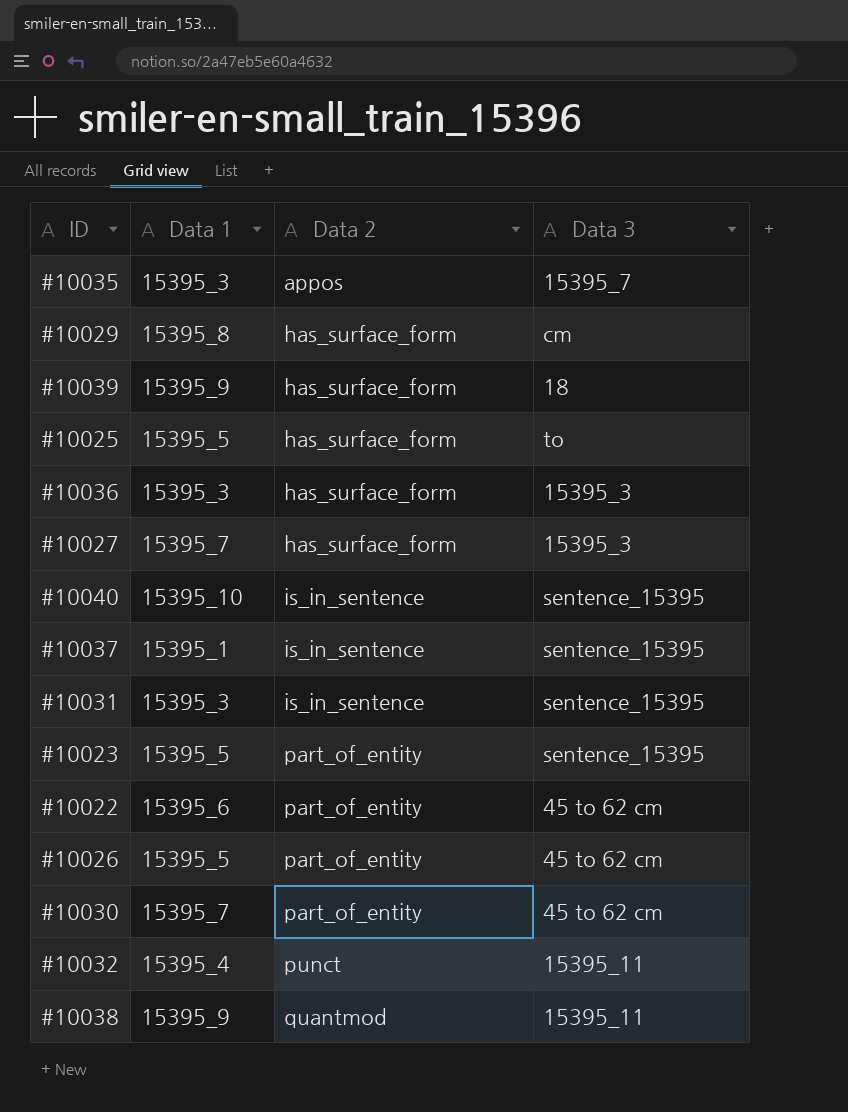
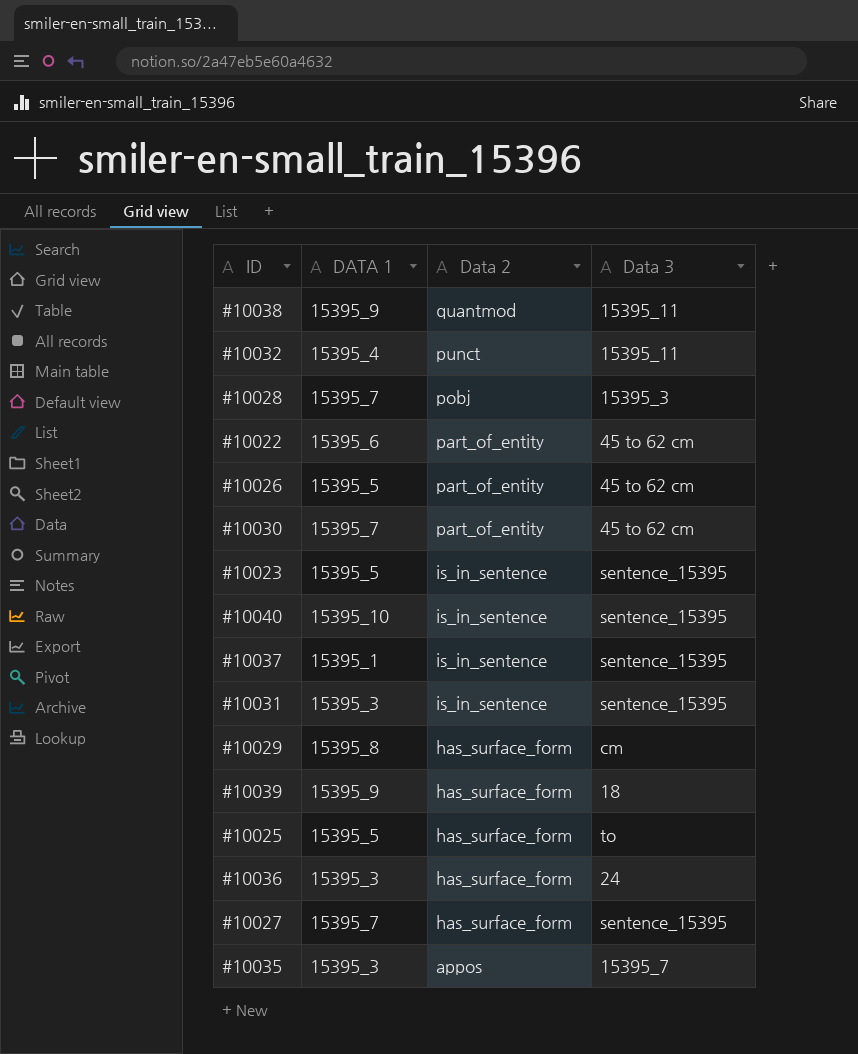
row order: Data 2 ascending -> Data 2 descending
column name: Data 1 -> DATA 1
row #10028: none -> 15395_7 | pobj | 15395_3
#10023 | Data 2: part_of_entity -> is_in_sentence
#10036 | Data 3: 15395_3 -> 24
#10027 | Data 3: 15395_3 -> sentence_15395

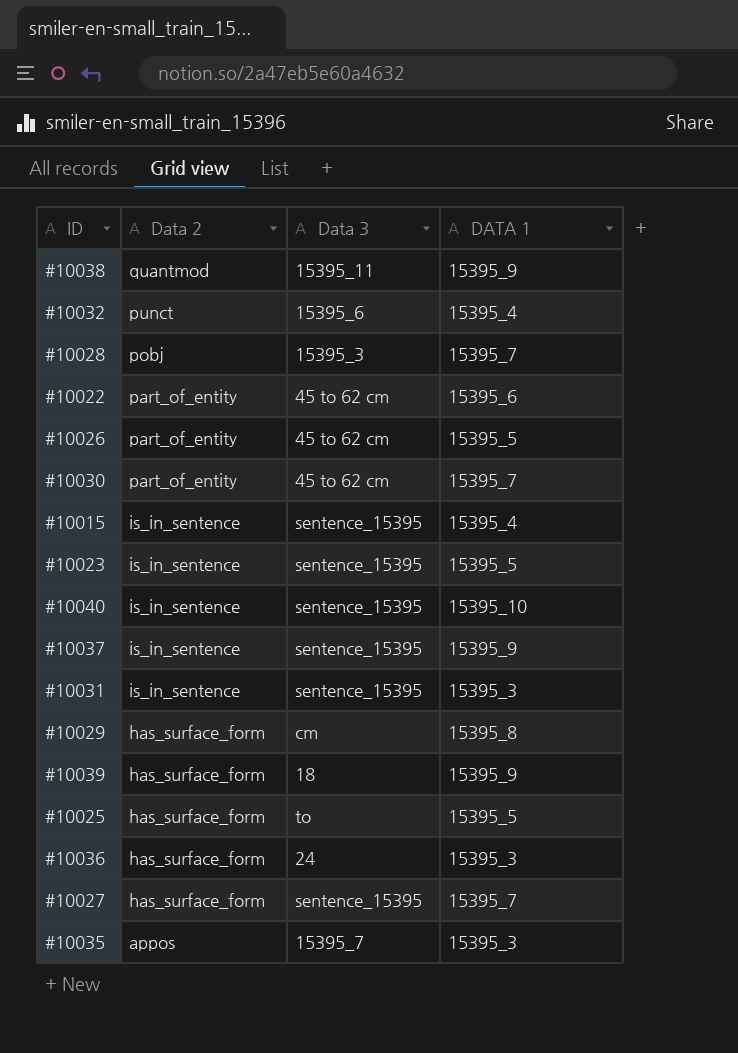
column DATA 1 | position: 2 -> 4
#10032 | Data 3: 15395_11 -> 15395_6
row #10015: none -> is_in_sentence | sentence_15395 | 15395_4
#10037 | DATA 1: 15395_1 -> 15395_9

